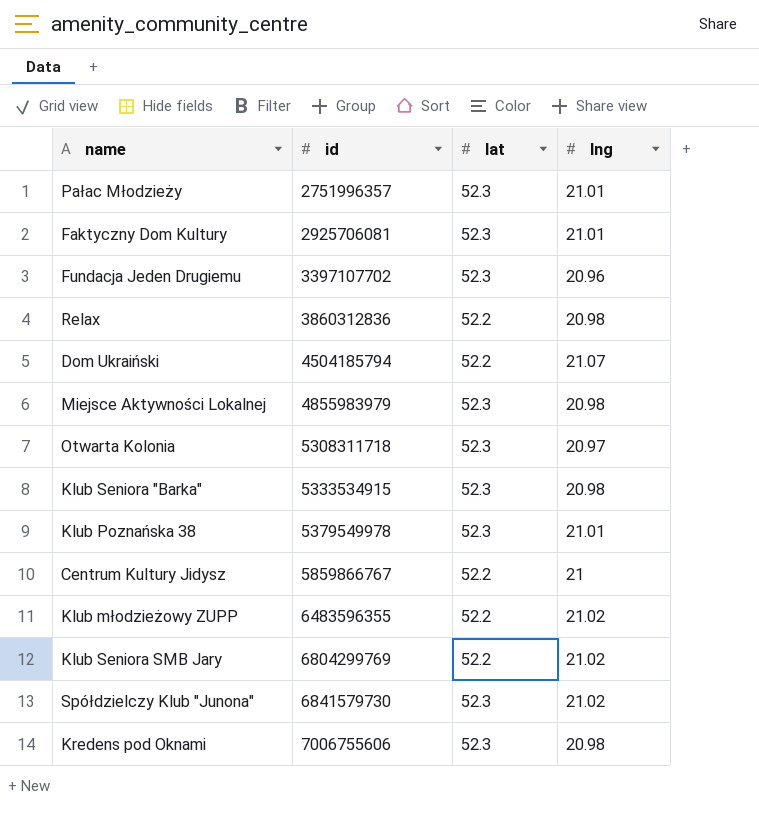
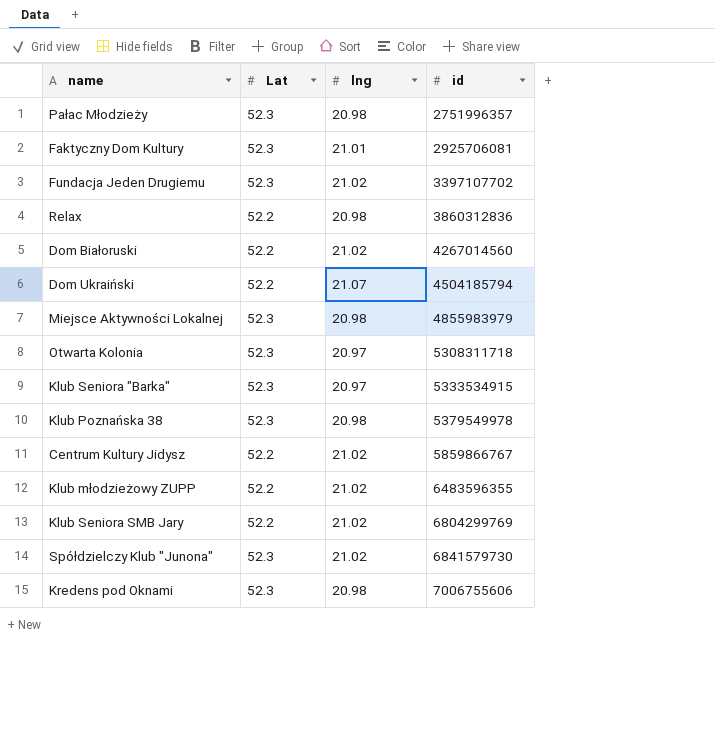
column name: lat -> Lat
column id | position: 2 -> 4
Pałac Młodzieży | lng: 21.01 -> 20.98
Fundacja Jeden Drugiemu | lng: 20.96 -> 21.02
row Dom Białoruski: none -> 52.2 | 21.02 | 4267014560
Klub Seniora "Barka" | lng: 20.98 -> 20.97
Klub Poznańska 38 | lng: 21.01 -> 20.98
Centrum Kultury Jidysz | lng: 21 -> 21.02

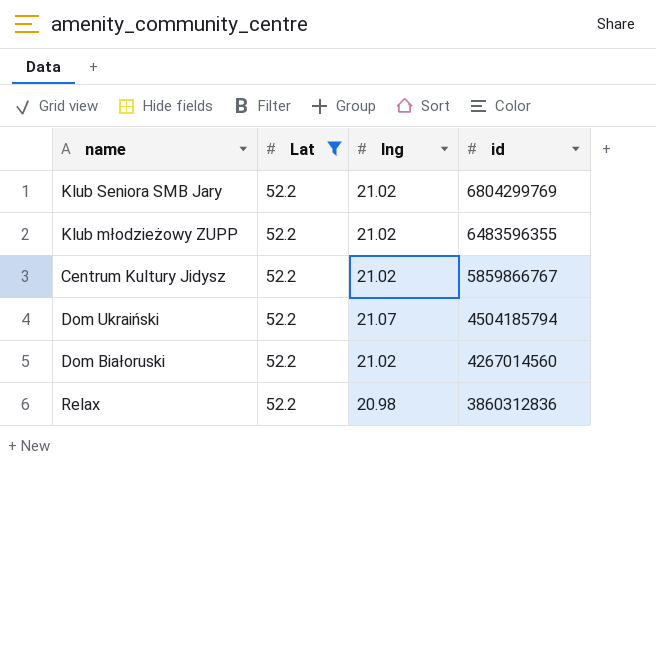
filter: none -> Lat = 52.2
row order: id ascending -> id descending

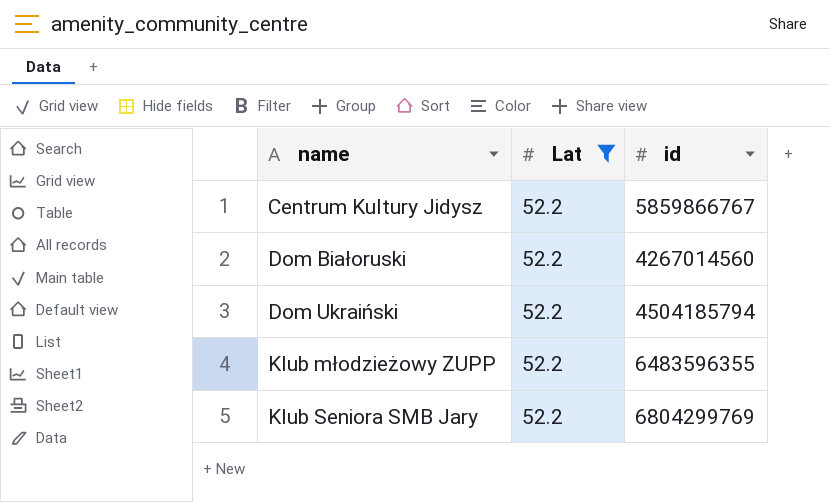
row order: id descending -> name ascending
column lng | position: 3 -> none
row Relax: 52.2 | 20.98 | 3860312836 -> none

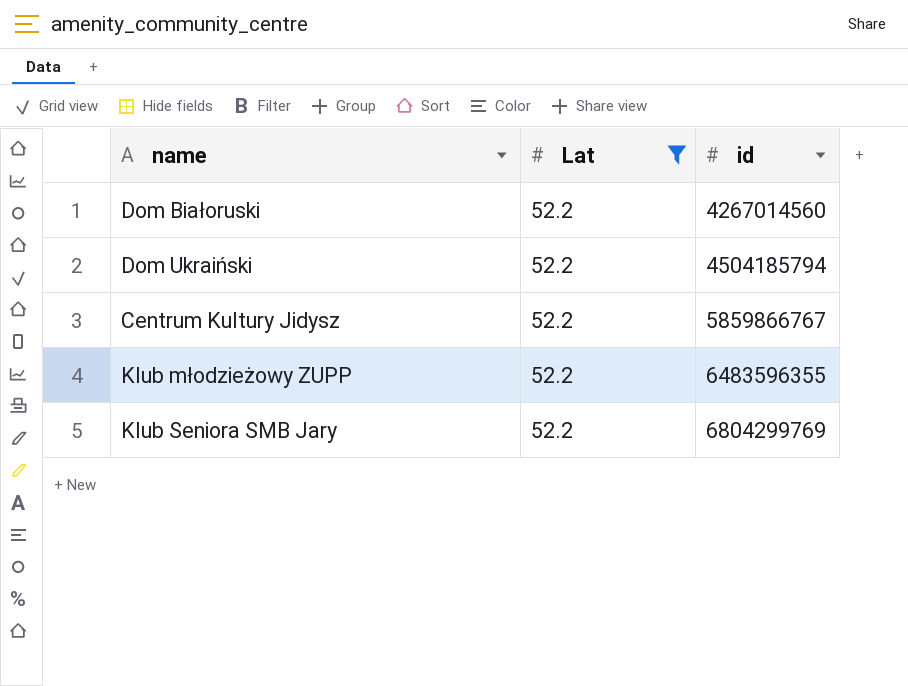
row order: name ascending -> id ascending

